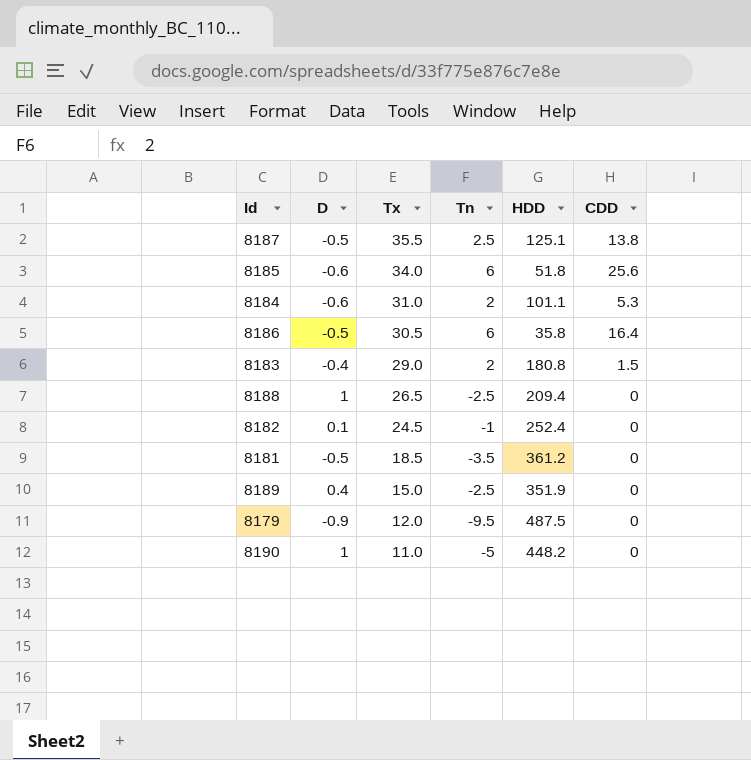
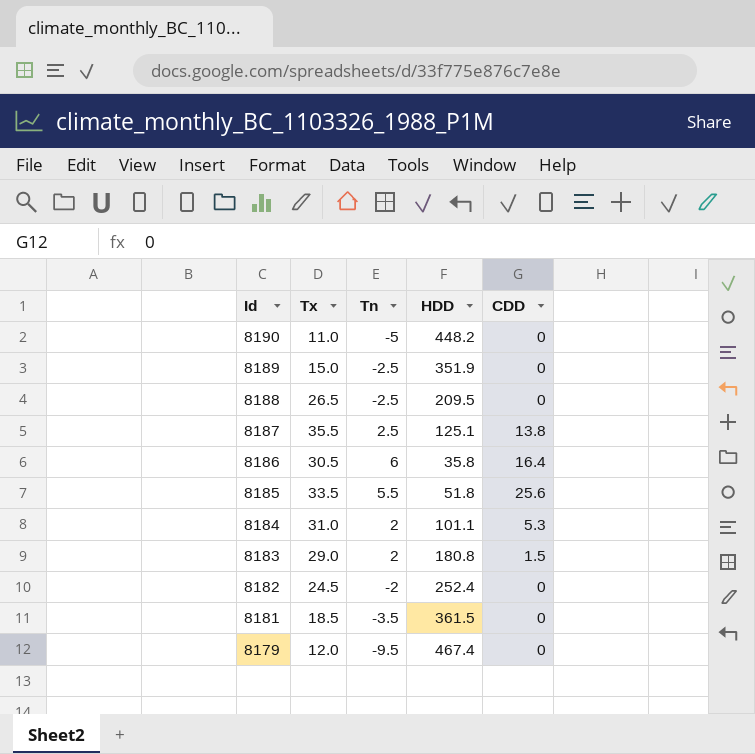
row order: Tx descending -> Id descending
column D | position: 2 -> none
8188 | HDD: 209.4 -> 209.5
8185 | Tx: 34.0 -> 33.5
8185 | Tn: 6 -> 5.5
8182 | Tn: -1 -> -2
8181 | HDD: 361.2 -> 361.5
8179 | HDD: 487.5 -> 467.4

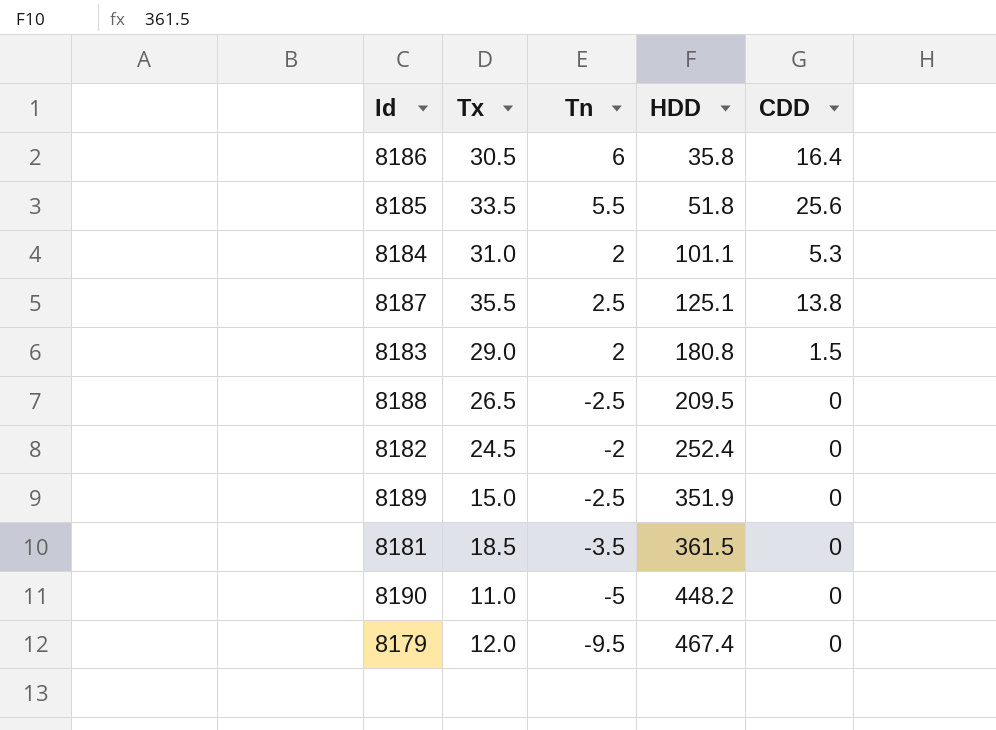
row order: Id descending -> HDD ascending

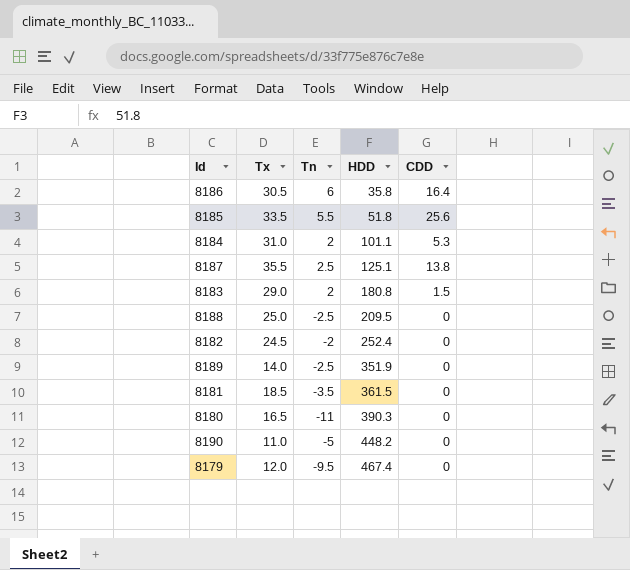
8188 | Tx: 26.5 -> 25.0
8189 | Tx: 15.0 -> 14.0
row 8180: none -> 16.5 | -11 | 390.3 | 0

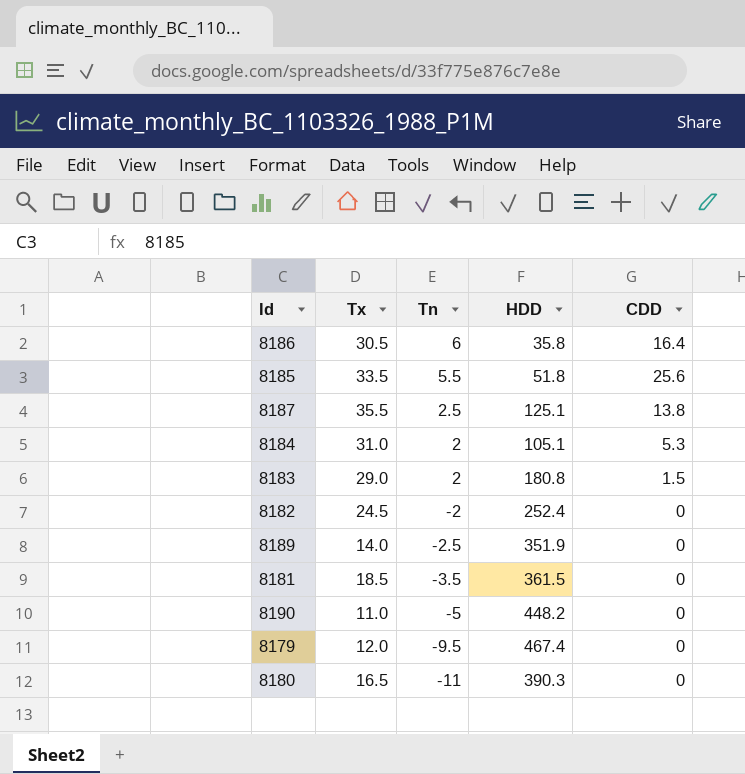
row order: HDD ascending -> Tn descending
row 8188: 25.0 | -2.5 | 209.5 | 0 -> none
8184 | HDD: 101.1 -> 105.1

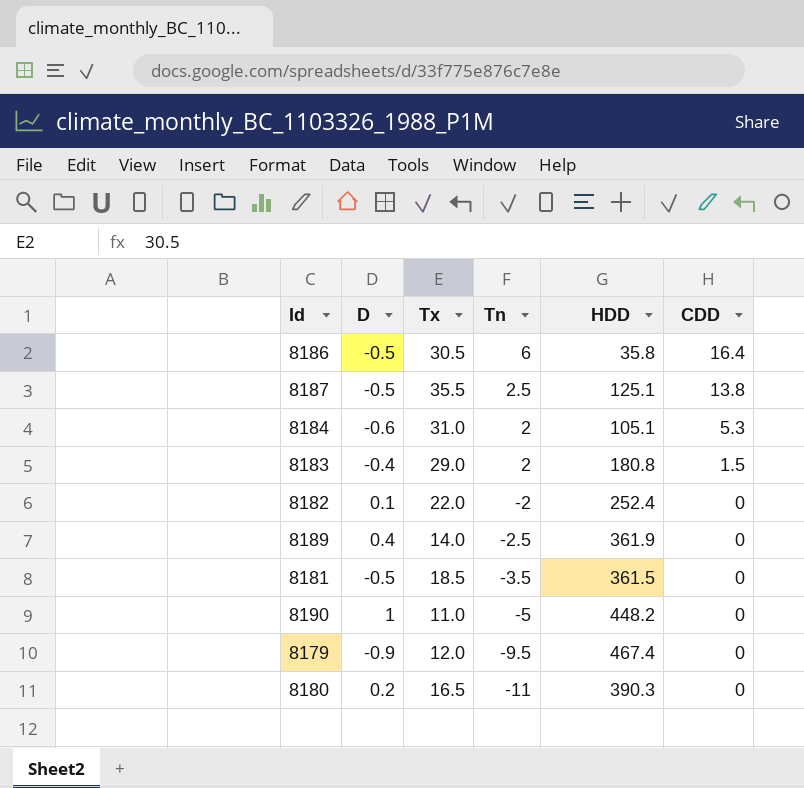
column D | position: none -> 2
row 8185: 33.5 | 5.5 | 51.8 | 25.6 -> none
8182 | Tx: 24.5 -> 22.0
8189 | HDD: 351.9 -> 361.9

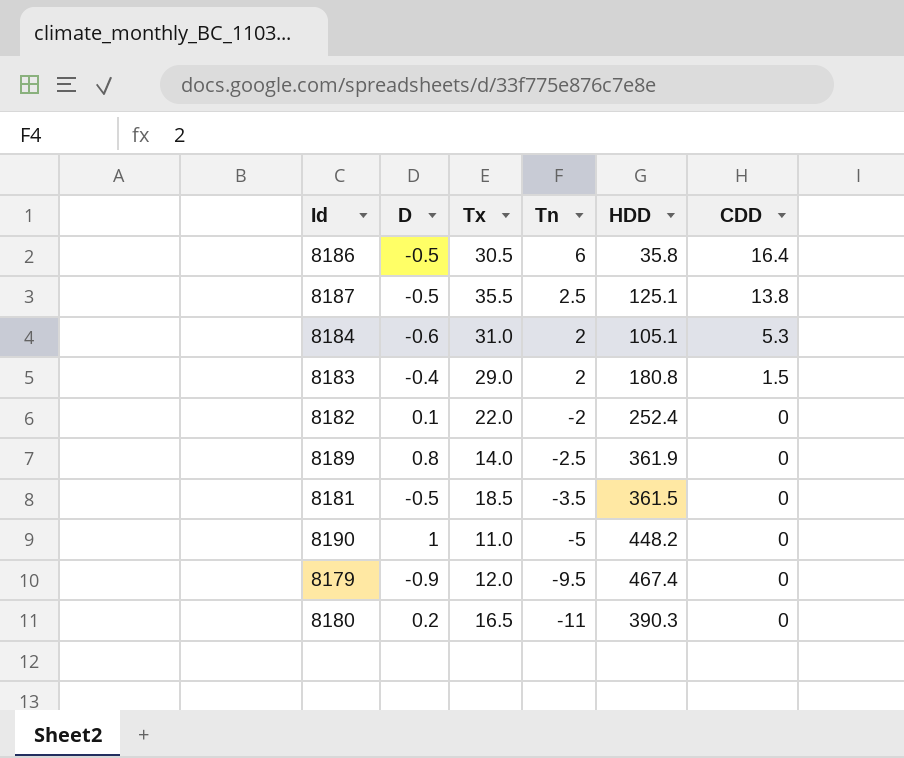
8189 | D: 0.4 -> 0.8

